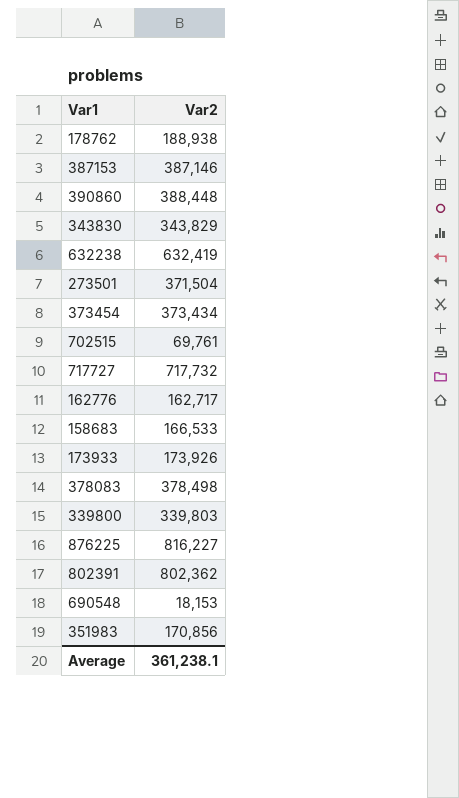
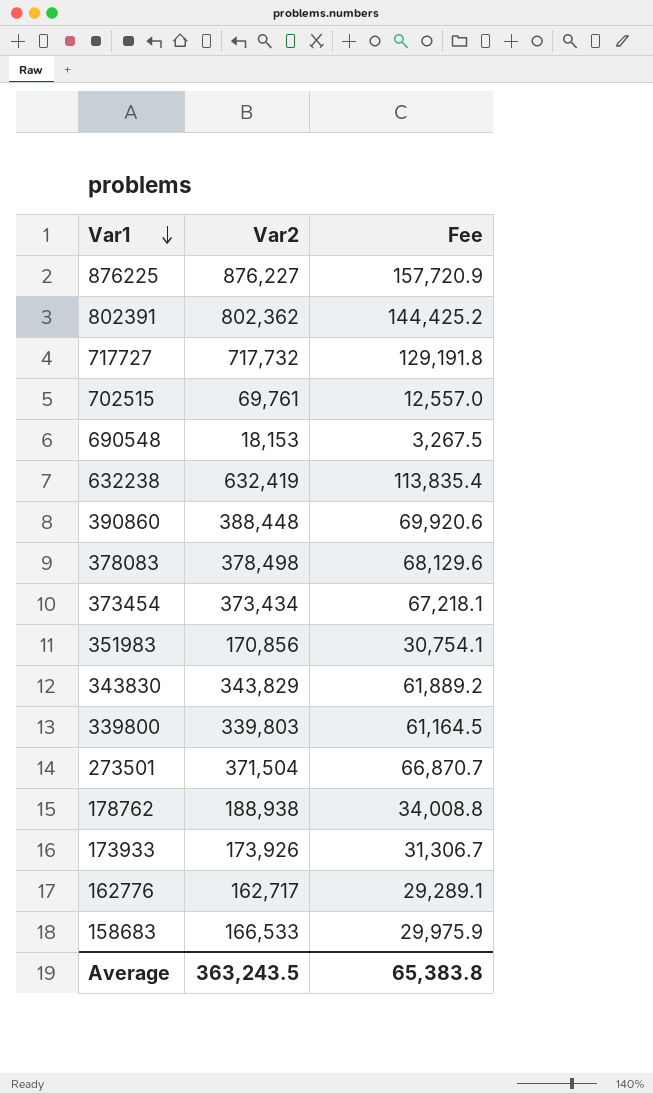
row order: none -> Var1 descending
column Fee | formula: none -> [Var2] * 0.18
row 387153: 387,146 -> none
876225 | Var2: 816,227 -> 876,227
Average | Var2: 361,238.1 -> 363,243.5

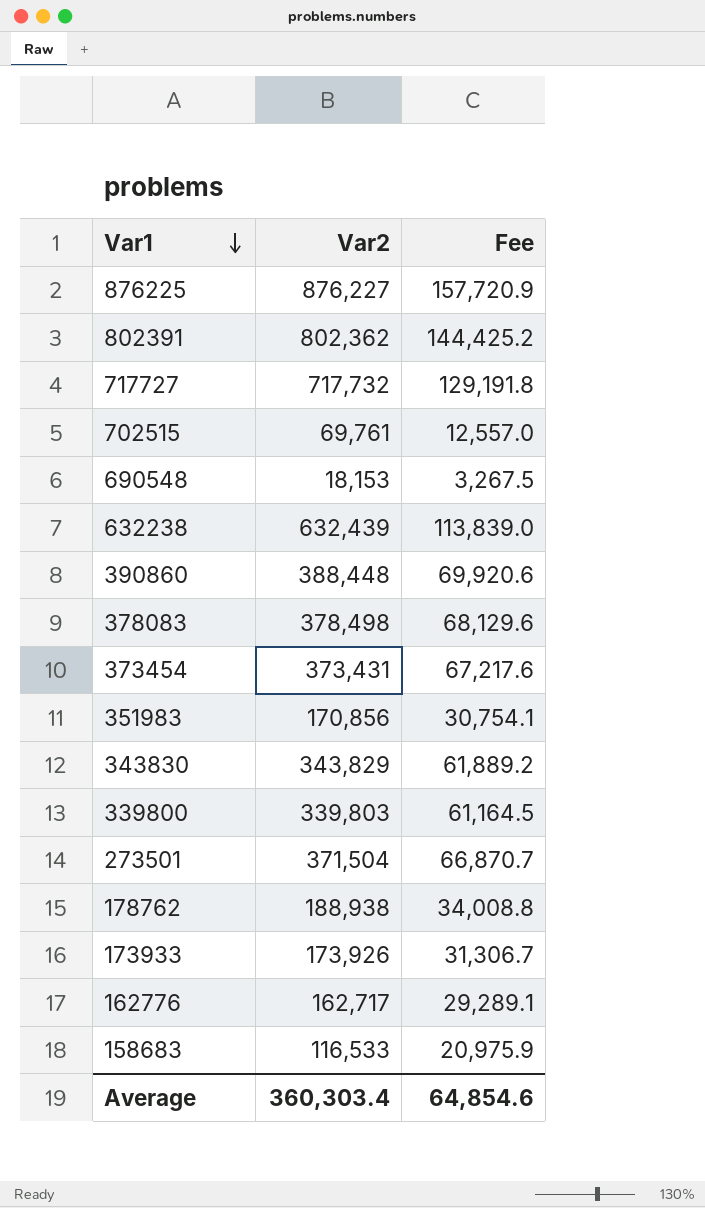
632238 | Var2: 632,419 -> 632,439
632238 | Fee: 113,835.4 -> 113,839.0
373454 | Var2: 373,434 -> 373,431
373454 | Fee: 67,218.1 -> 67,217.6
158683 | Var2: 166,533 -> 116,533
158683 | Fee: 29,975.9 -> 20,975.9
Average | Var2: 363,243.5 -> 360,303.4
Average | Fee: 65,383.8 -> 64,854.6

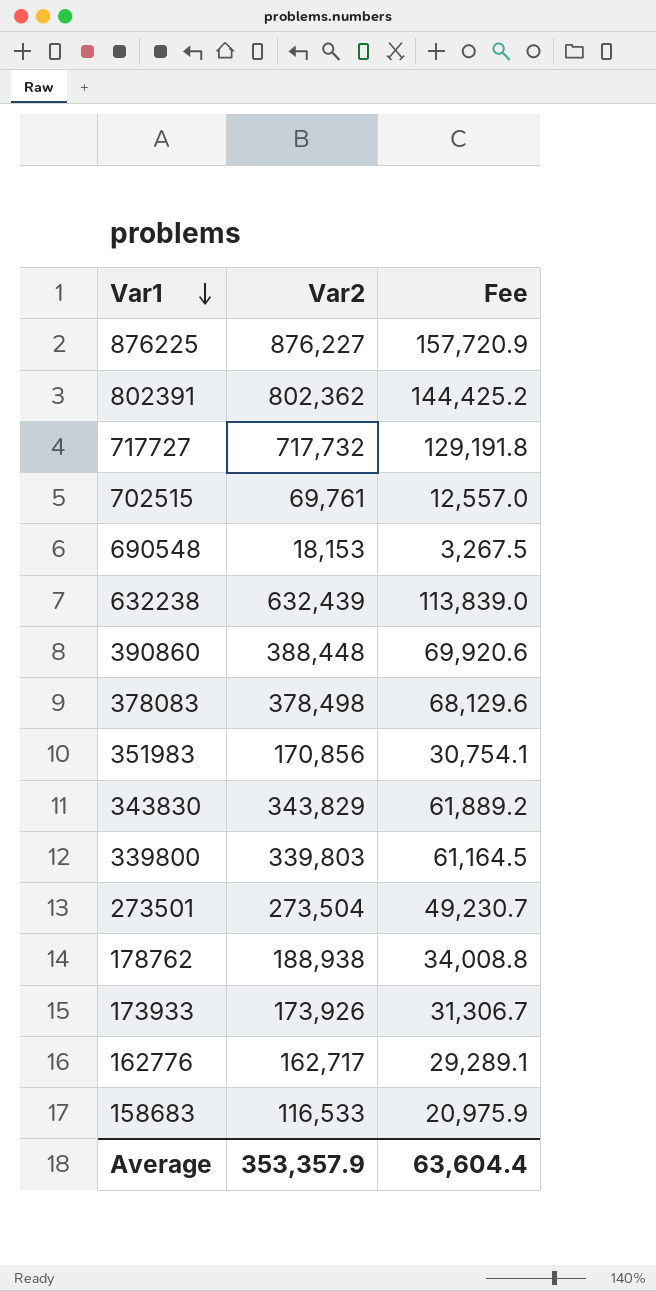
row 373454: 373,431 | 67,217.6 -> none
273501 | Var2: 371,504 -> 273,504
273501 | Fee: 66,870.7 -> 49,230.7
Average | Var2: 360,303.4 -> 353,357.9
Average | Fee: 64,854.6 -> 63,604.4

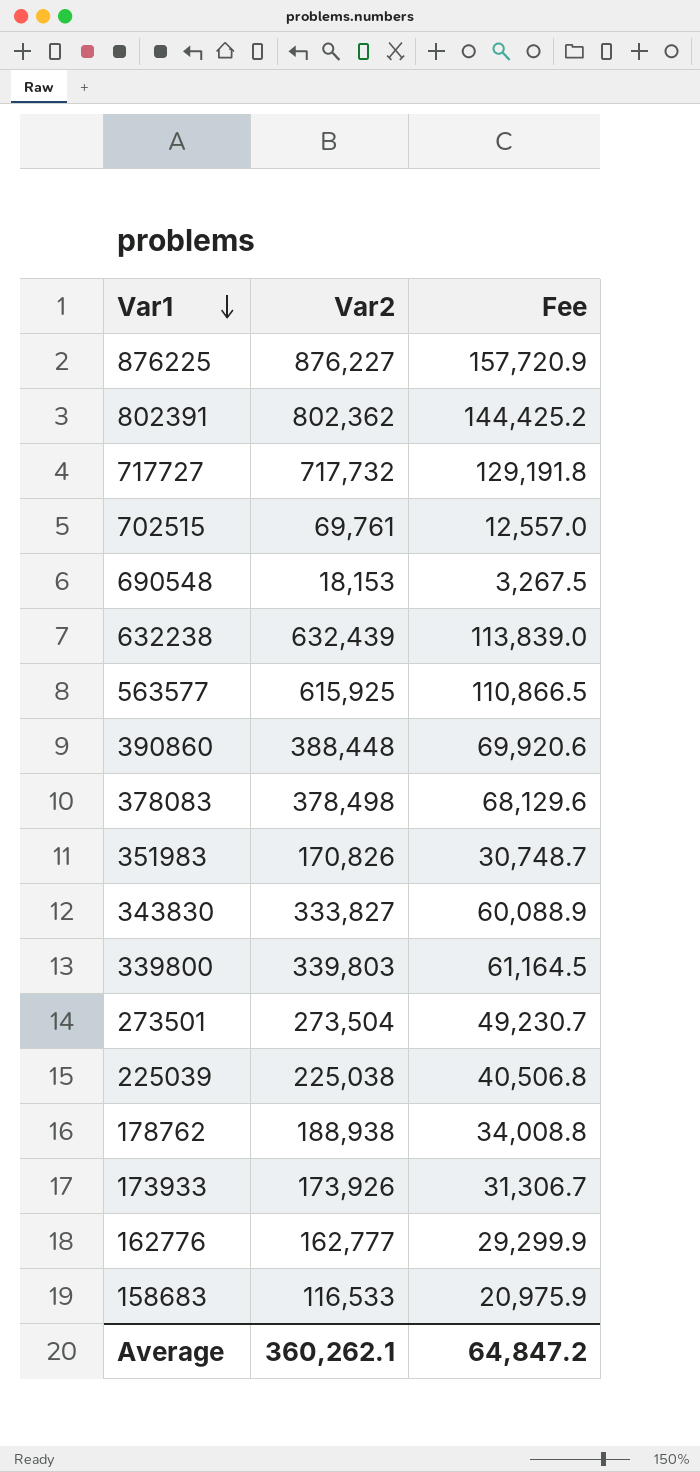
row 563577: none -> 615,925 | 110,866.5
351983 | Var2: 170,856 -> 170,826
351983 | Fee: 30,754.1 -> 30,748.7
343830 | Var2: 343,829 -> 333,827
343830 | Fee: 61,889.2 -> 60,088.9
row 225039: none -> 225,038 | 40,506.8
162776 | Var2: 162,717 -> 162,777
162776 | Fee: 29,289.1 -> 29,299.9
Average | Var2: 353,357.9 -> 360,262.1
Average | Fee: 63,604.4 -> 64,847.2

